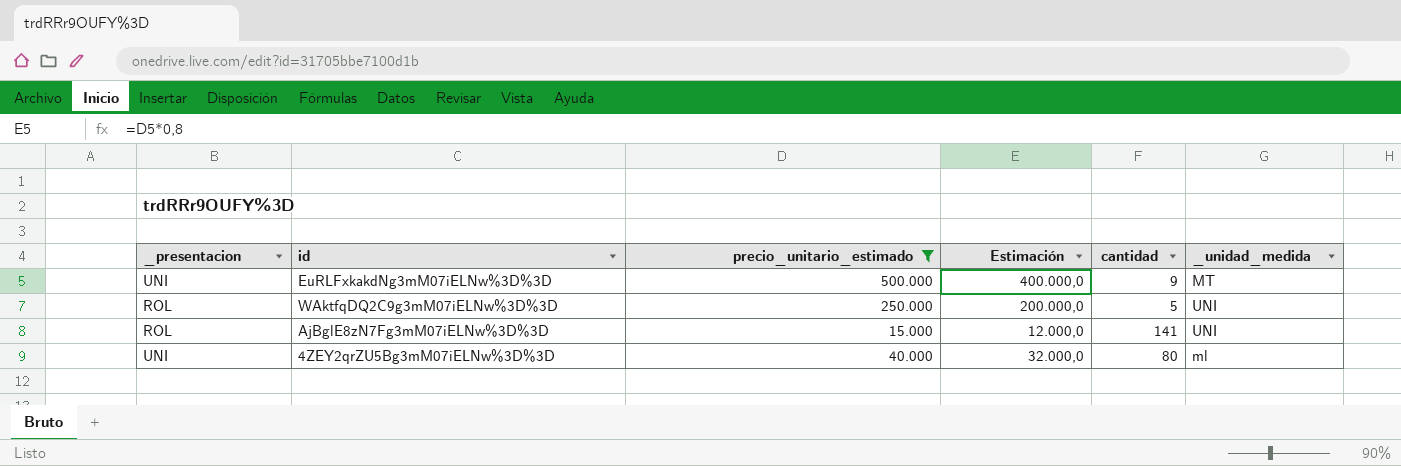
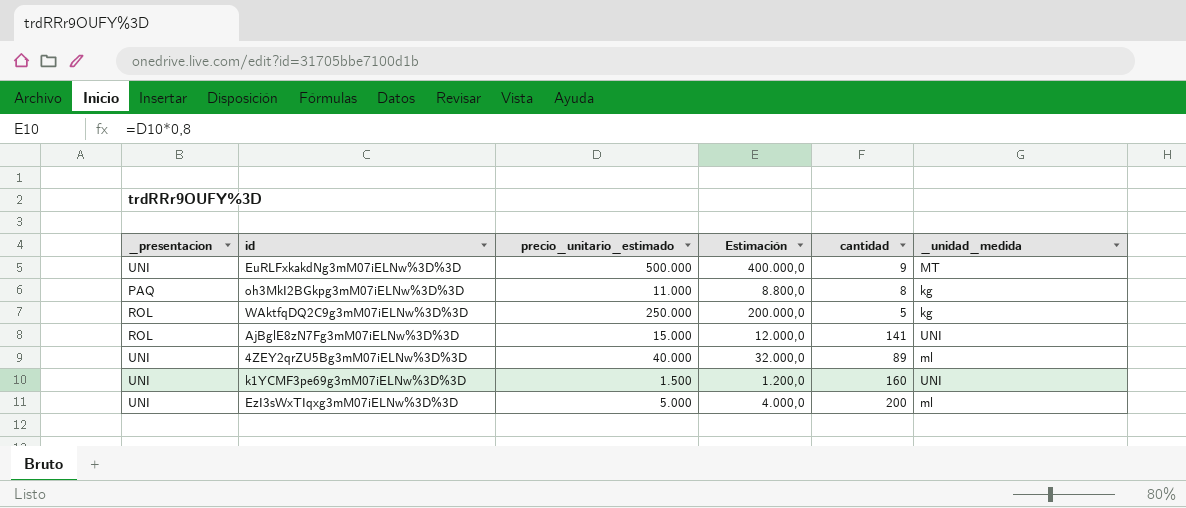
filter: precio_unitario_estimado >= 15.000 -> none
WAktfqDQ2C9g3mM07iELNw%3D%3D | _unidad_medida: UNI -> kg
4ZEY2qrZU5Bg3mM07iELNw%3D%3D | cantidad: 80 -> 89

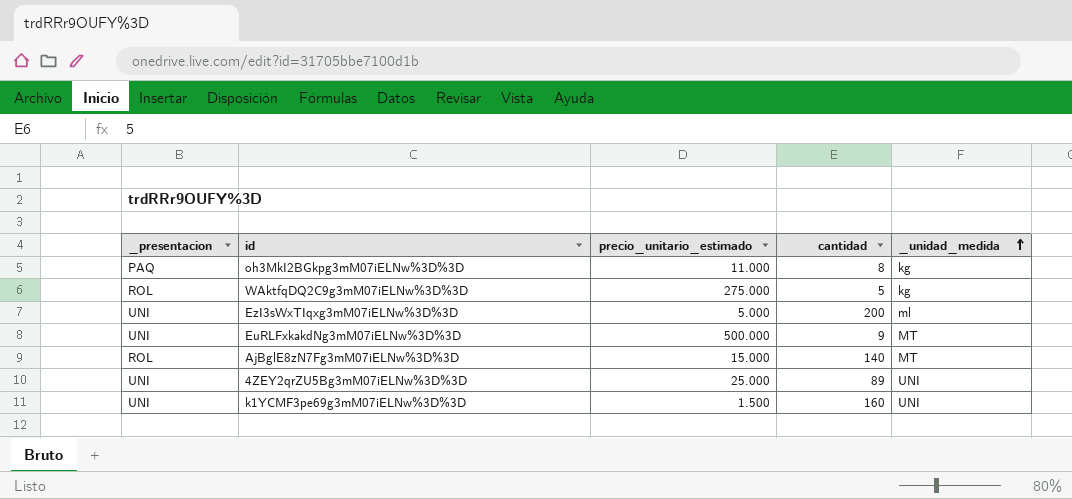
row order: none -> _unidad_medida ascending
column Estimación | formula: [precio_unitario_estimado] * 0,8 -> none
WAktfqDQ2C9g3mM07iELNw%3D%3D | precio_unitario_estimado: 250.000 -> 275.000
AjBglE8zN7Fg3mM07iELNw%3D%3D | cantidad: 141 -> 140
AjBglE8zN7Fg3mM07iELNw%3D%3D | _unidad_medida: UNI -> MT
4ZEY2qrZU5Bg3mM07iELNw%3D%3D | precio_unitario_estimado: 40.000 -> 25.000
4ZEY2qrZU5Bg3mM07iELNw%3D%3D | _unidad_medida: ml -> UNI

